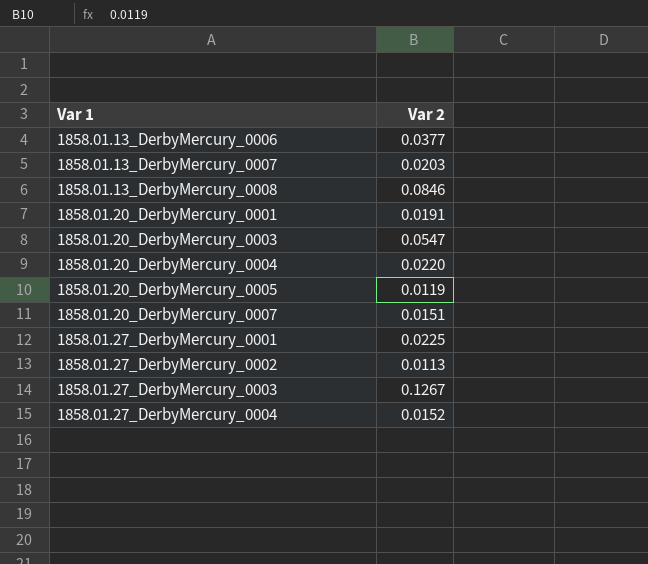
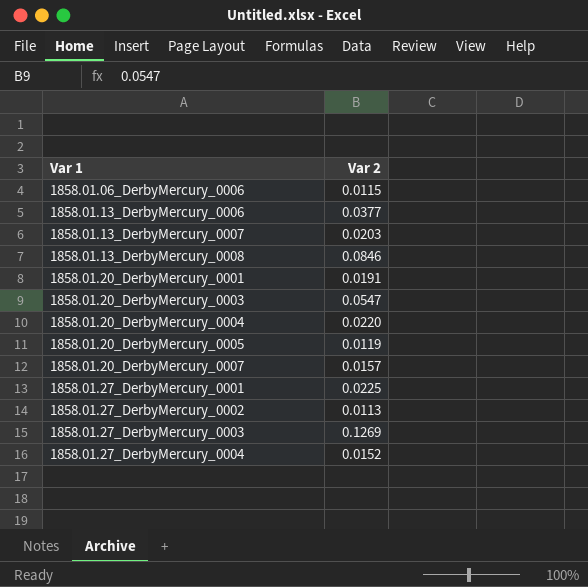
row 1858.01.06_DerbyMercury_0006: none -> 0.0115
1858.01.20_DerbyMercury_0007 | Var 2: 0.0151 -> 0.0157
1858.01.27_DerbyMercury_0003 | Var 2: 0.1267 -> 0.1269

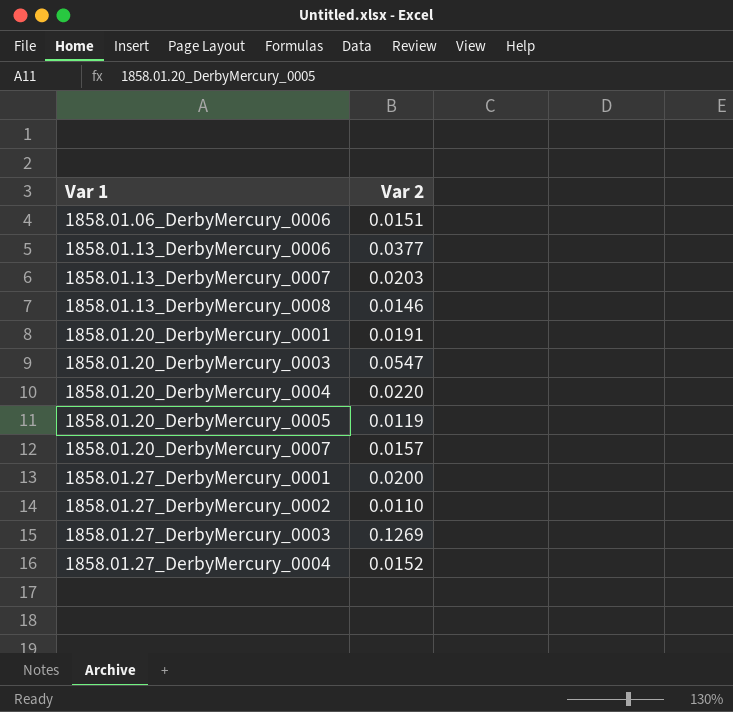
1858.01.06_DerbyMercury_0006 | Var 2: 0.0115 -> 0.0151
1858.01.13_DerbyMercury_0008 | Var 2: 0.0846 -> 0.0146
1858.01.27_DerbyMercury_0001 | Var 2: 0.0225 -> 0.0200
1858.01.27_DerbyMercury_0002 | Var 2: 0.0113 -> 0.0110

